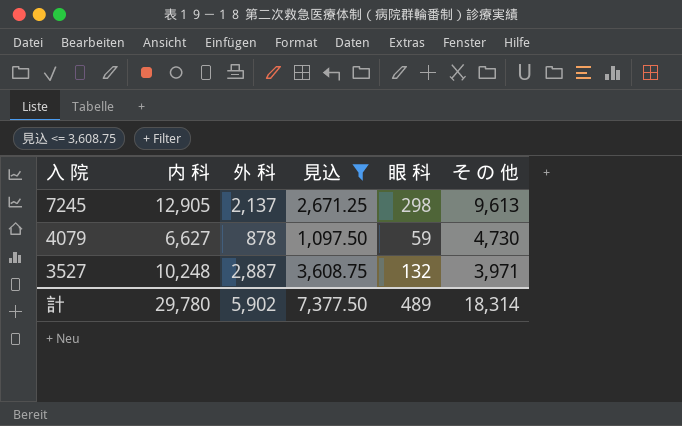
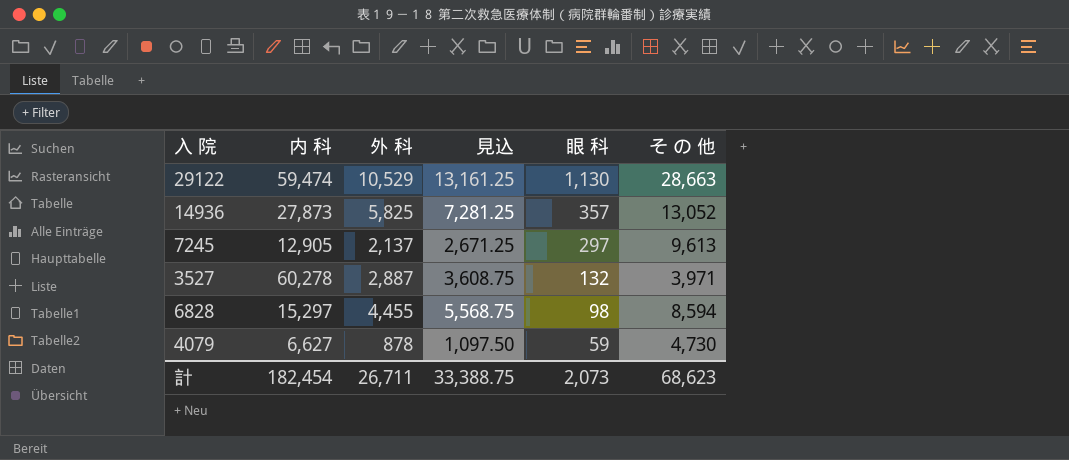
filter: 見込 <= 3,608.75 -> none
row order: 入 院 descending -> 眼 科 descending
7245 | 眼 科: 298 -> 297
3527 | 内 科: 10,248 -> 60,278
計 | 内 科: 29,780 -> 182,454
計 | 外 科: 5,902 -> 26,711
計 | 見込: 7,377.50 -> 33,388.75
計 | 眼 科: 489 -> 2,073
計 | そ の 他: 18,314 -> 68,623

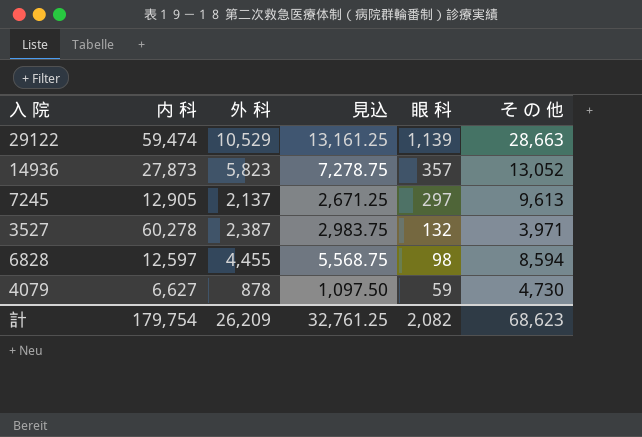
29122 | 眼 科: 1,130 -> 1,139
14936 | 外 科: 5,825 -> 5,823
14936 | 見込: 7,281.25 -> 7,278.75
3527 | 外 科: 2,887 -> 2,387
3527 | 見込: 3,608.75 -> 2,983.75
6828 | 内 科: 15,297 -> 12,597
計 | 内 科: 182,454 -> 179,754
計 | 外 科: 26,711 -> 26,209
計 | 見込: 33,388.75 -> 32,761.25
計 | 眼 科: 2,073 -> 2,082

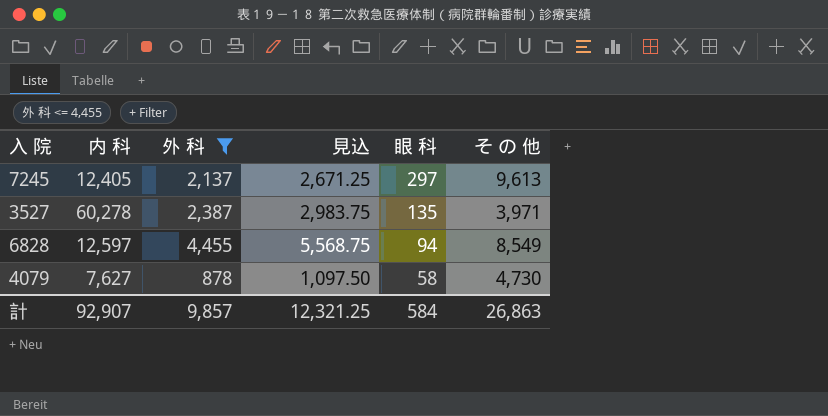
filter: none -> 外 科 <= 4,455
7245 | 内 科: 12,905 -> 12,405
3527 | 眼 科: 132 -> 135
6828 | 眼 科: 98 -> 94
6828 | そ の 他: 8,594 -> 8,549
4079 | 内 科: 6,627 -> 7,627
4079 | 眼 科: 59 -> 58
計 | 内 科: 179,754 -> 92,907
計 | 外 科: 26,209 -> 9,857
計 | 見込: 32,761.25 -> 12,321.25
計 | 眼 科: 2,082 -> 584
計 | そ の 他: 68,623 -> 26,863

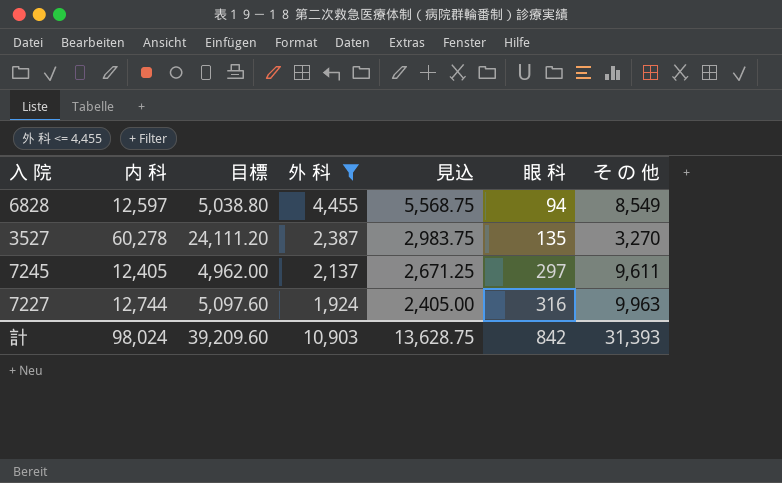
row order: 眼 科 descending -> 外 科 descending
column 目標 | formula: none -> [内 科] * 0.4
row 4079: 7,627 | 878 | 1,097.50 | 58 | 4,730 -> none
3527 | そ の 他: 3,971 -> 3,270
7245 | そ の 他: 9,613 -> 9,611
row 7227: none -> 12,744 | 5,097.60 | 1,924 | 2,405.00 | 316 | 9,963
計 | 内 科: 92,907 -> 98,024
計 | 外 科: 9,857 -> 10,903
計 | 見込: 12,321.25 -> 13,628.75
計 | 眼 科: 584 -> 842
計 | そ の 他: 26,863 -> 31,393

